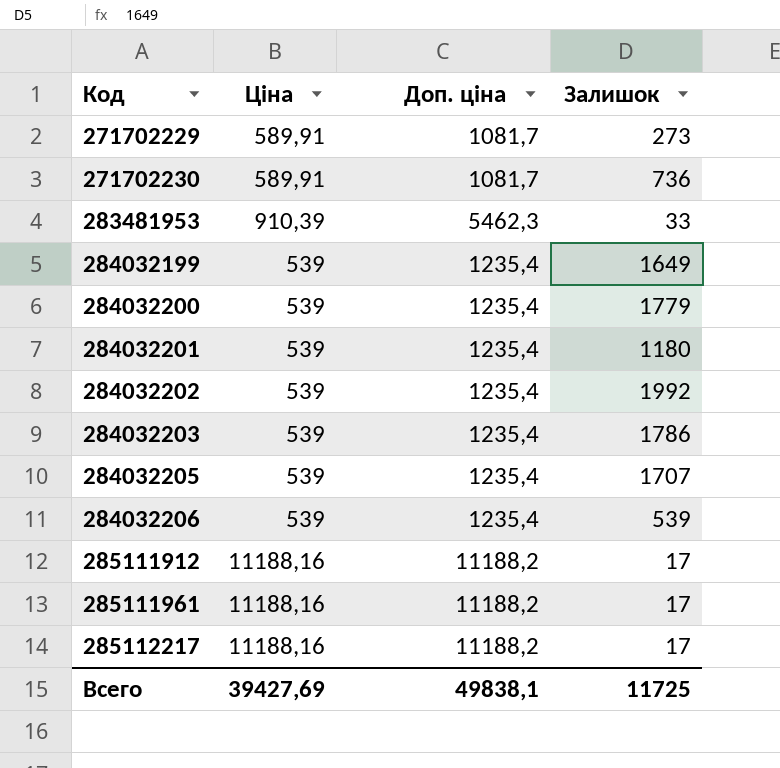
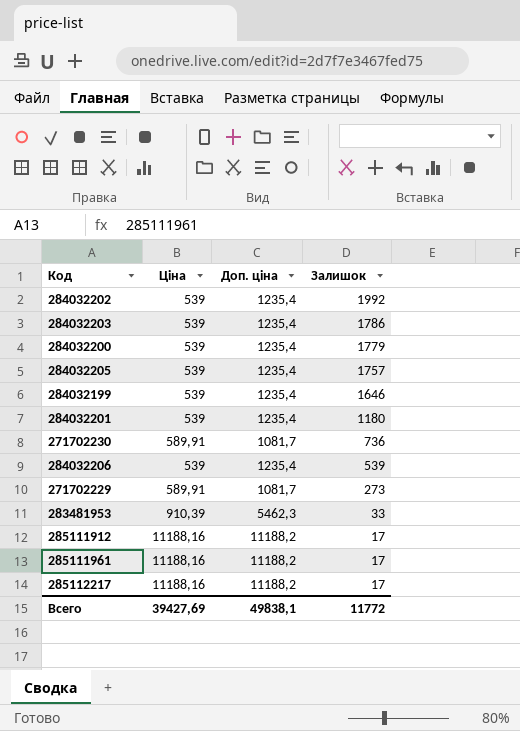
row order: Код ascending -> Залишок descending
284032205 | Залишок: 1707 -> 1757
284032199 | Залишок: 1649 -> 1646
Всего | Залишок: 11725 -> 11772

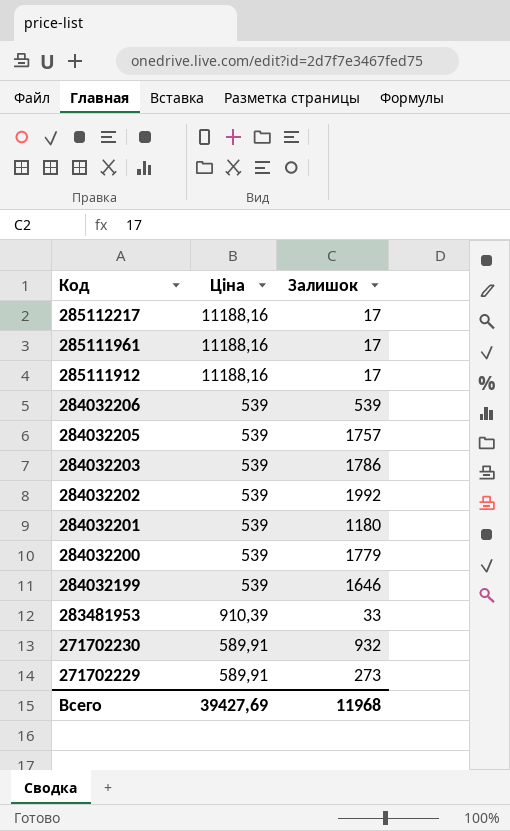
row order: Залишок descending -> Код descending
column Доп. ціна | position: 3 -> none
271702230 | Залишок: 736 -> 932
Всего | Залишок: 11772 -> 11968

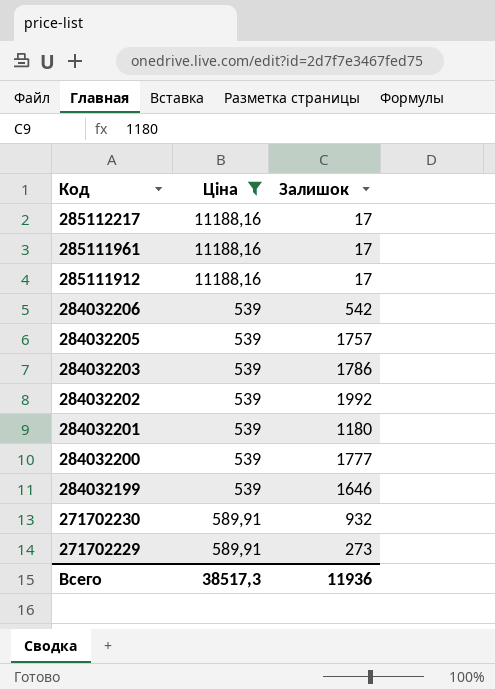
filter: none -> Ціна != 910,39
284032206 | Залишок: 539 -> 542
284032200 | Залишок: 1779 -> 1777
Всего | Ціна: 39427,69 -> 38517,3
Всего | Залишок: 11968 -> 11936

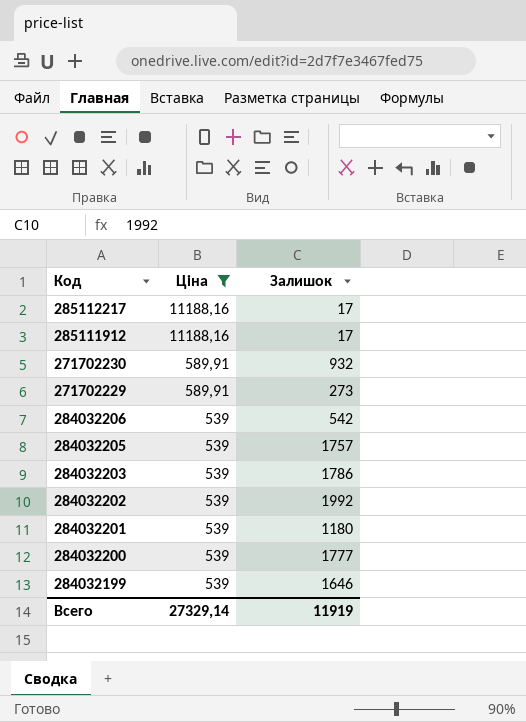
row order: Код descending -> Ціна descending
row 285111961: 11188,16 | 17 -> none
Всего | Ціна: 38517,3 -> 27329,14
Всего | Залишок: 11936 -> 11919

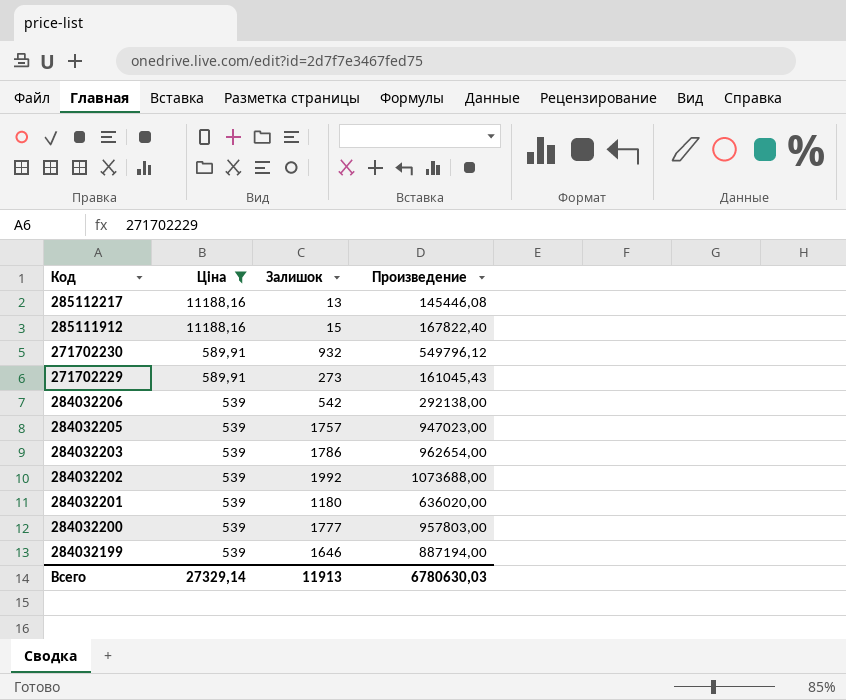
column Произведение | formula: none -> [Ціна] * [Залишок]
285112217 | Залишок: 17 -> 13
285111912 | Залишок: 17 -> 15
Всего | Залишок: 11919 -> 11913

